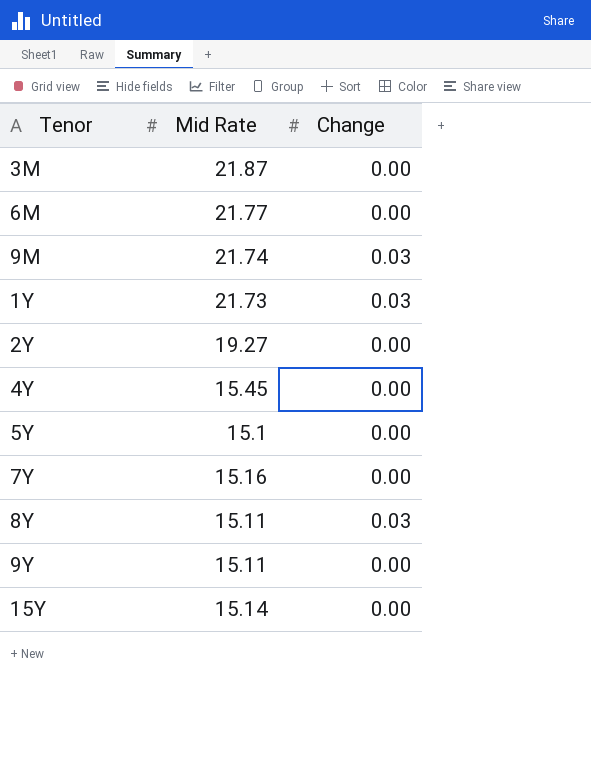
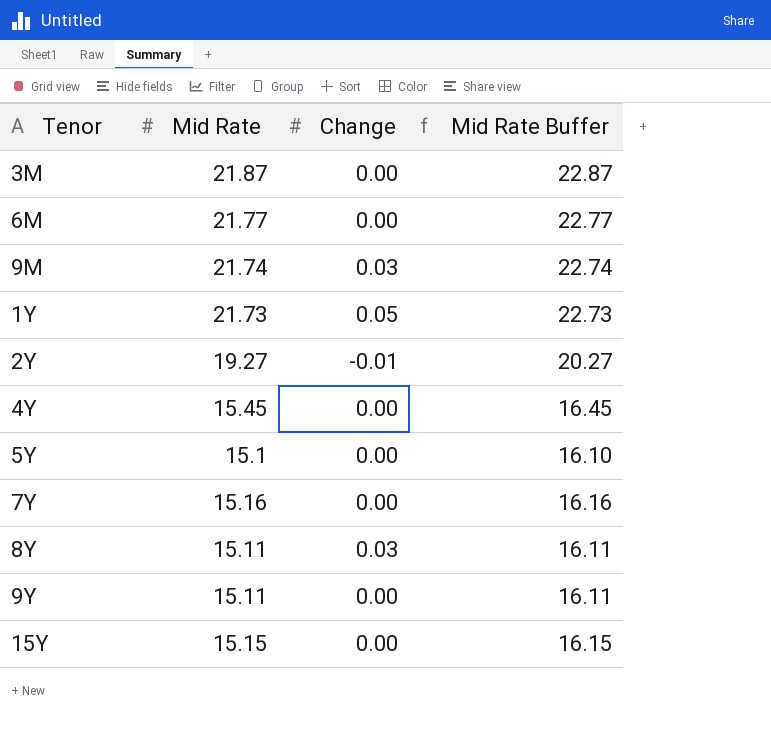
column Mid Rate Buffer | formula: none -> [Mid Rate] + 1
1Y | Change: 0.03 -> 0.05
2Y | Change: 0.00 -> -0.01
15Y | Mid Rate: 15.14 -> 15.15

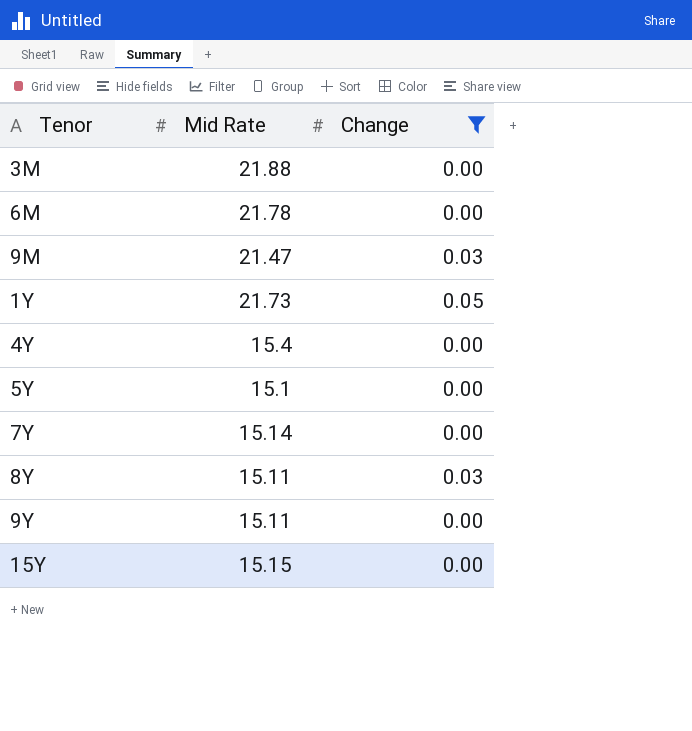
filter: none -> Change != -0.01
column Mid Rate Buffer | formula: [Mid Rate] + 1 -> none
3M | Mid Rate: 21.87 -> 21.88
6M | Mid Rate: 21.77 -> 21.78
9M | Mid Rate: 21.74 -> 21.47
4Y | Mid Rate: 15.45 -> 15.4
7Y | Mid Rate: 15.16 -> 15.14

